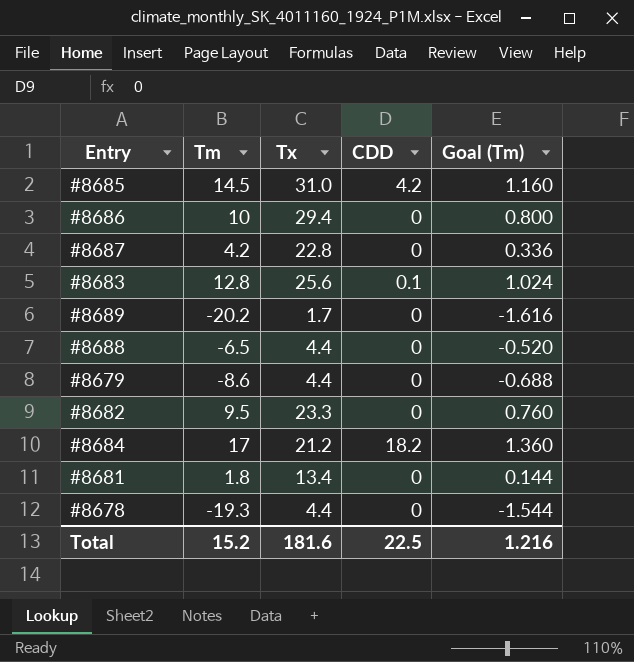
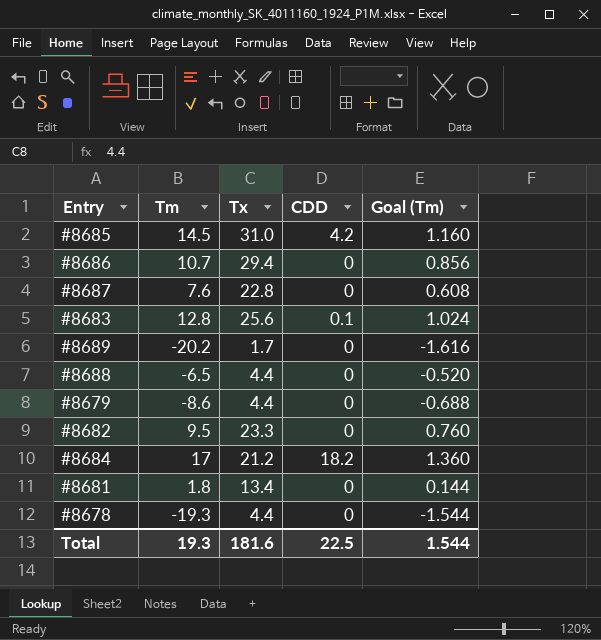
#8686 | Tm: 10 -> 10.7
#8686 | Goal (Tm): 0.800 -> 0.856
#8687 | Tm: 4.2 -> 7.6
#8687 | Goal (Tm): 0.336 -> 0.608
Total | Tm: 15.2 -> 19.3
Total | Goal (Tm): 1.216 -> 1.544

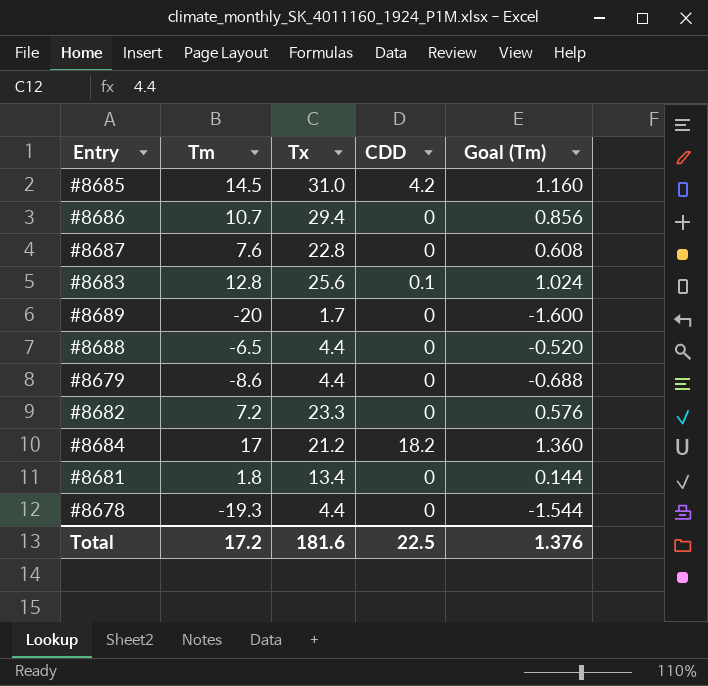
#8689 | Tm: -20.2 -> -20
#8689 | Goal (Tm): -1.616 -> -1.600
#8682 | Tm: 9.5 -> 7.2
#8682 | Goal (Tm): 0.760 -> 0.576
Total | Tm: 19.3 -> 17.2
Total | Goal (Tm): 1.544 -> 1.376

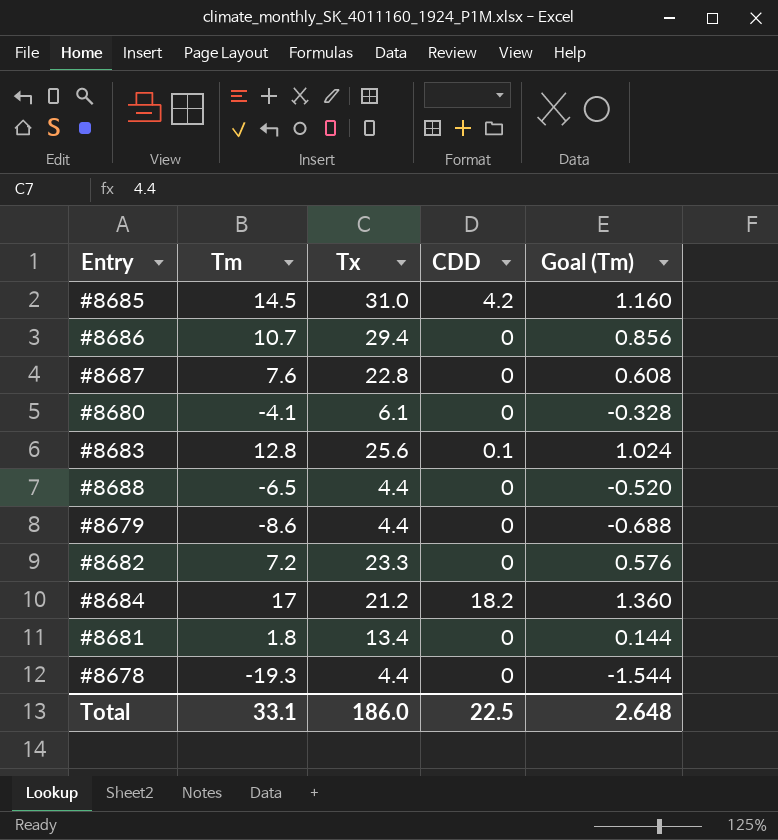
row #8689: -20 | 1.7 | 0 | -1.600 -> none
row #8680: none -> -4.1 | 6.1 | 0 | -0.328
Total | Tm: 17.2 -> 33.1
Total | Tx: 181.6 -> 186.0
Total | Goal (Tm): 1.376 -> 2.648

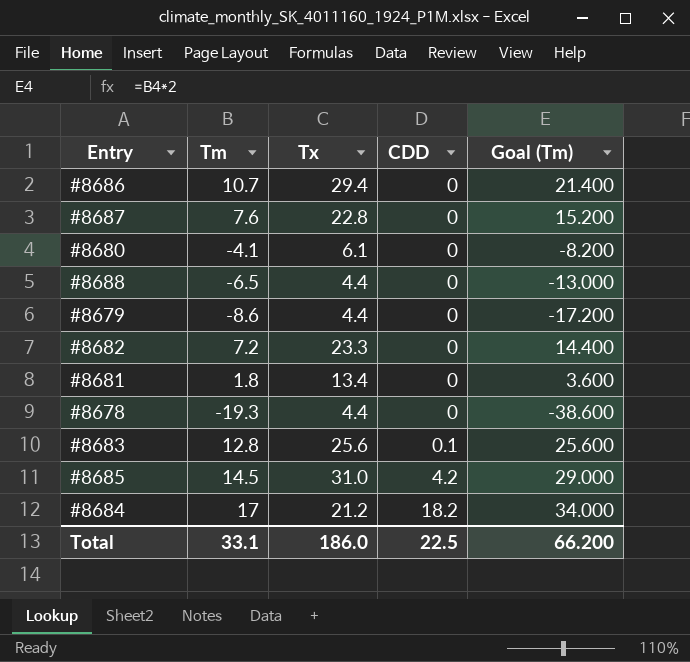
row order: none -> CDD ascending
column Goal (Tm) | formula: [Tm] * 0.08 -> [Tm] * 2
Total | Goal (Tm): 2.648 -> 66.200

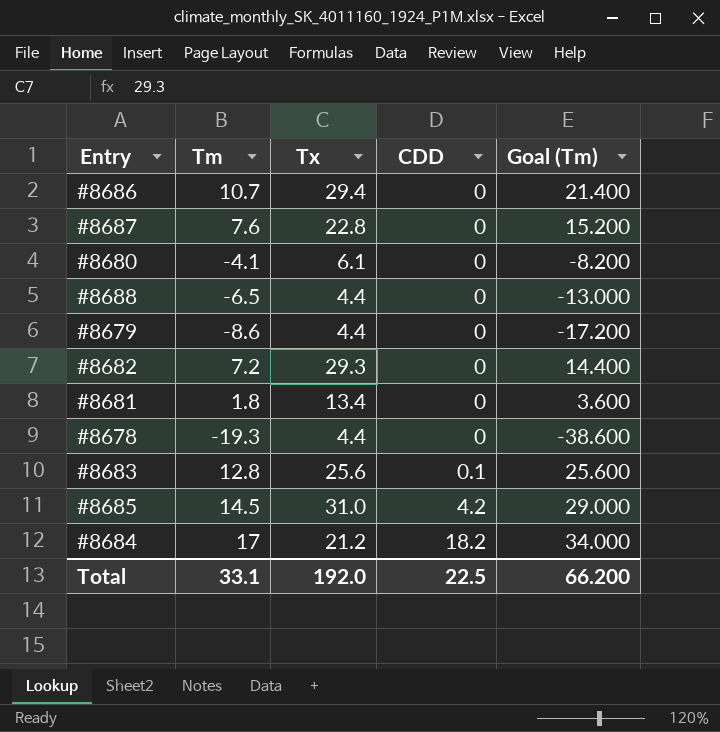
#8682 | Tx: 23.3 -> 29.3
Total | Tx: 186.0 -> 192.0

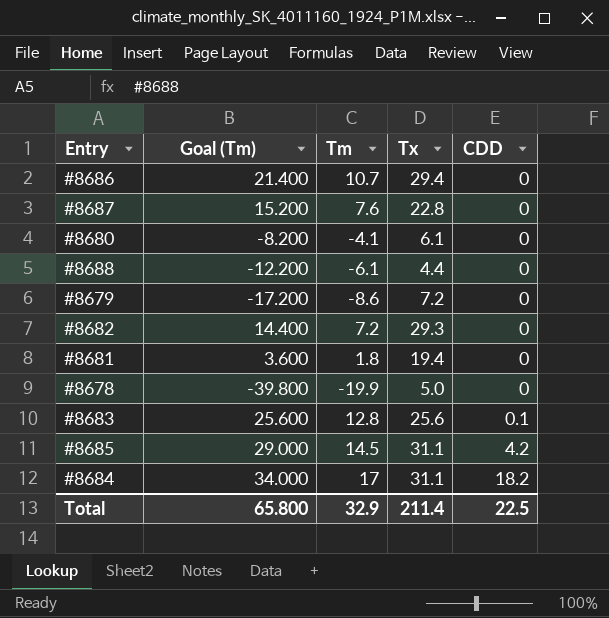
column Goal (Tm) | position: 5 -> 2
#8688 | Goal (Tm): -13.000 -> -12.200
#8688 | Tm: -6.5 -> -6.1
#8679 | Tx: 4.4 -> 7.2
#8681 | Tx: 13.4 -> 19.4
#8678 | Goal (Tm): -38.600 -> -39.800
#8678 | Tm: -19.3 -> -19.9
#8678 | Tx: 4.4 -> 5.0
#8685 | Tx: 31.0 -> 31.1
#8684 | Tx: 21.2 -> 31.1
Total | Goal (Tm): 66.200 -> 65.800
Total | Tm: 33.1 -> 32.9
Total | Tx: 192.0 -> 211.4

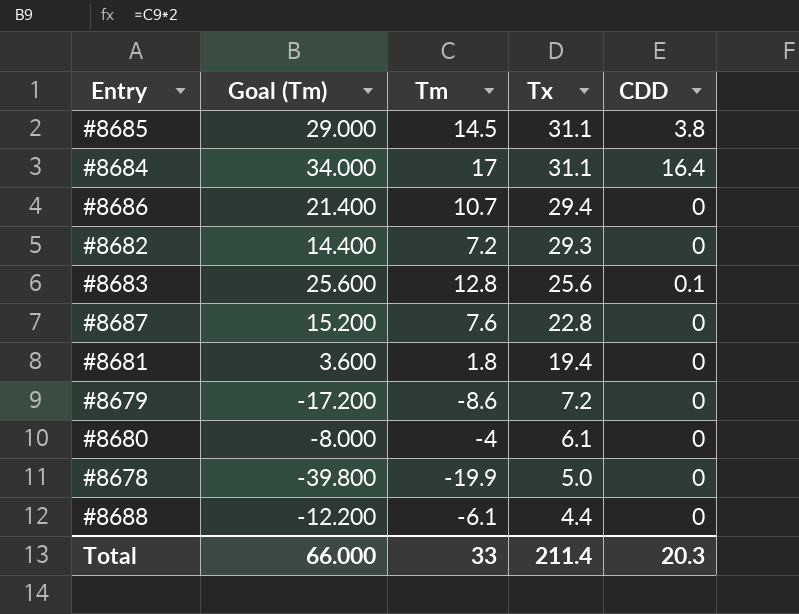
row order: CDD ascending -> Tx descending
#8685 | CDD: 4.2 -> 3.8
#8684 | CDD: 18.2 -> 16.4
#8680 | Goal (Tm): -8.200 -> -8.000
#8680 | Tm: -4.1 -> -4
Total | Goal (Tm): 65.800 -> 66.000
Total | Tm: 32.9 -> 33
Total | CDD: 22.5 -> 20.3

